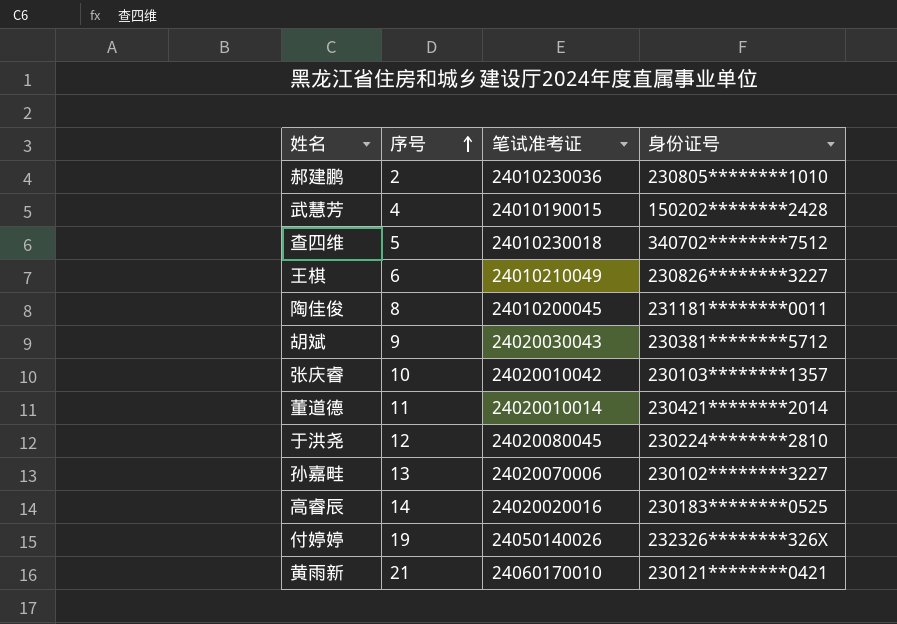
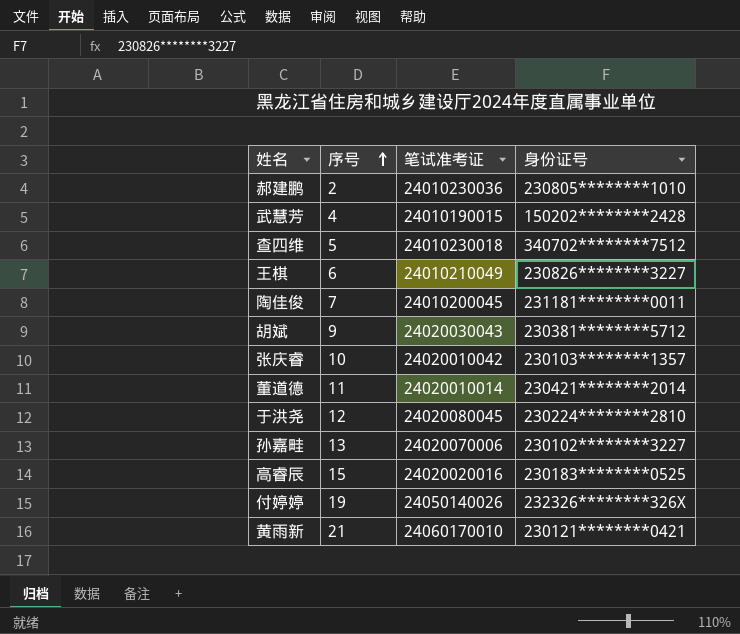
陶佳俊 | 序号: 8 -> 7
高睿辰 | 序号: 14 -> 15

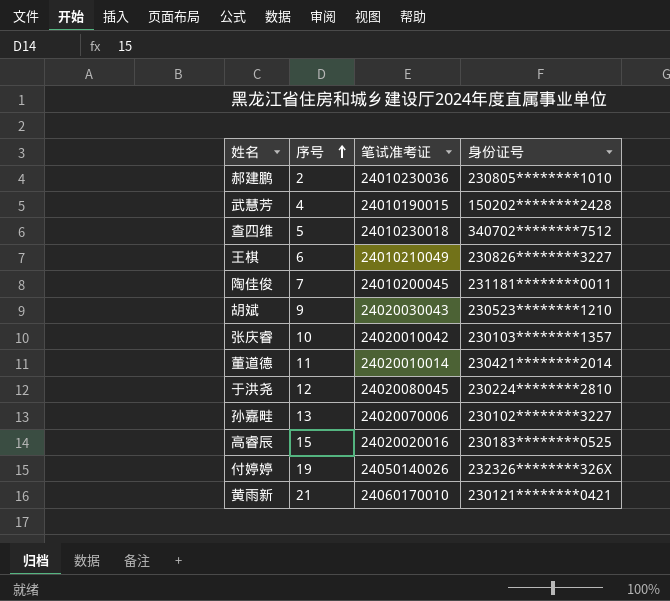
胡斌 | 身份证号: 230381********5712 -> 230523********1210

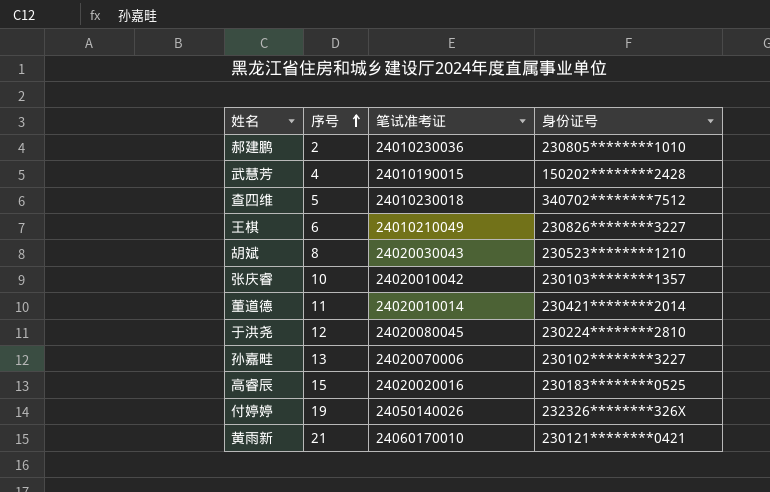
row 陶佳俊: 7 | 24010200045 | 231181********0011 -> none
胡斌 | 序号: 9 -> 8

